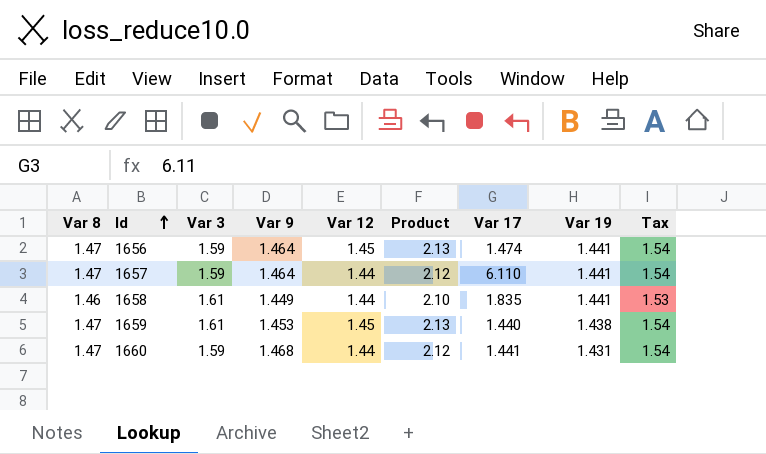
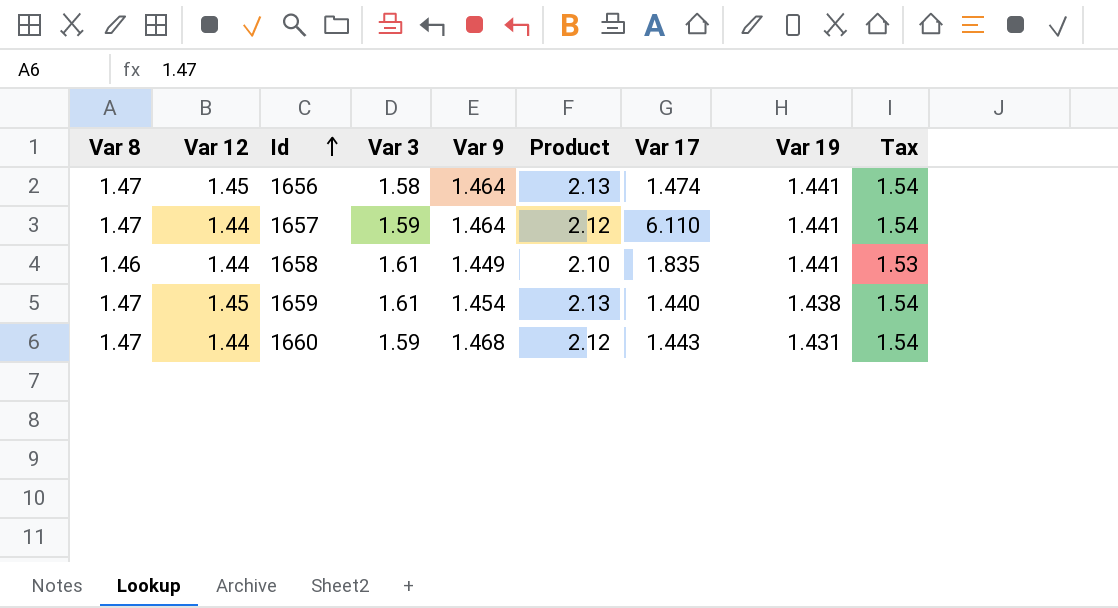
column Var 12 | position: 5 -> 2
1656 | Var 3: 1.59 -> 1.58
1659 | Var 9: 1.453 -> 1.454
1660 | Var 17: 1.441 -> 1.443

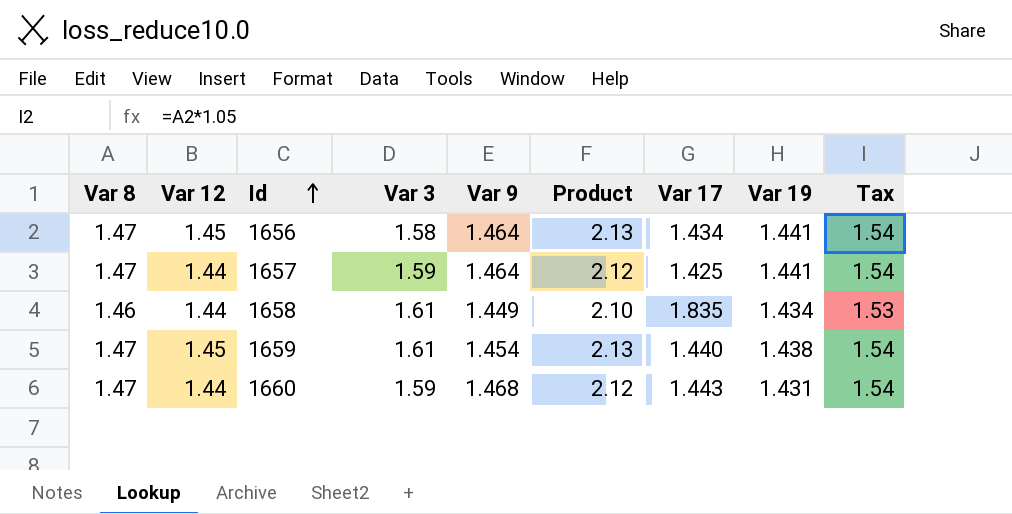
1656 | Var 17: 1.474 -> 1.434
1657 | Var 17: 6.110 -> 1.425
1658 | Var 19: 1.441 -> 1.434

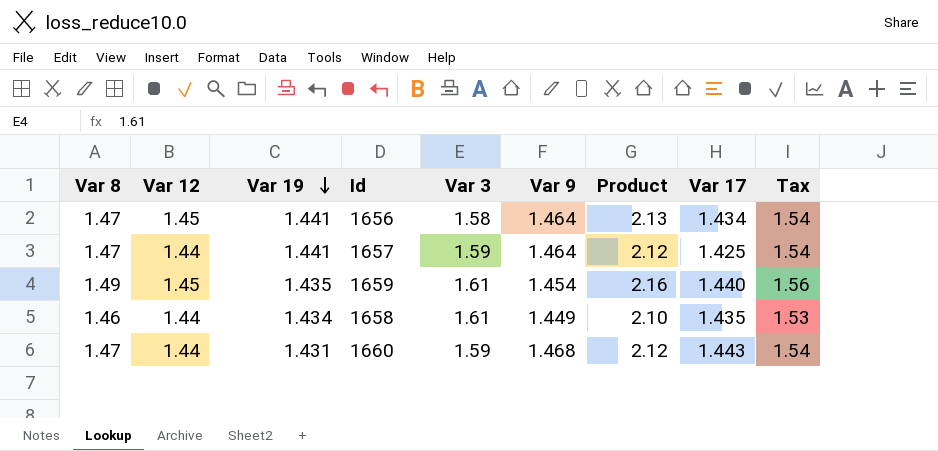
row order: Id ascending -> Var 19 descending
column Var 19 | position: 8 -> 3
1659 | Var 8: 1.47 -> 1.49
1659 | Var 19: 1.438 -> 1.435
1659 | Product: 2.13 -> 2.16
1659 | Tax: 1.54 -> 1.56
1658 | Var 17: 1.835 -> 1.435

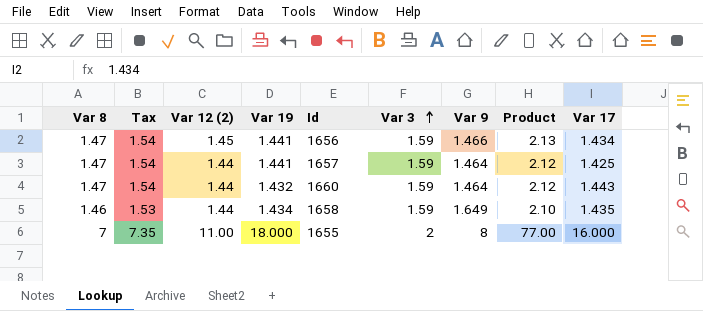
row order: Var 19 descending -> Var 3 ascending
column Tax | position: 9 -> 2
column name: Var 12 -> Var 12 (2)
row 1659: 1.49 | 1.45 | 1.435 | 1.61 | 1.454 | 2.16 | 1.440 | 1.56 -> none
1656 | Var 3: 1.58 -> 1.59
1656 | Var 9: 1.464 -> 1.466
1660 | Var 19: 1.431 -> 1.432
1660 | Var 9: 1.468 -> 1.464
1658 | Var 3: 1.61 -> 1.59
1658 | Var 9: 1.449 -> 1.649
row 1655: none -> 7 | 7.35 | 11.00 | 18.000 | 2 | 8 | 77.00 | 16.000

